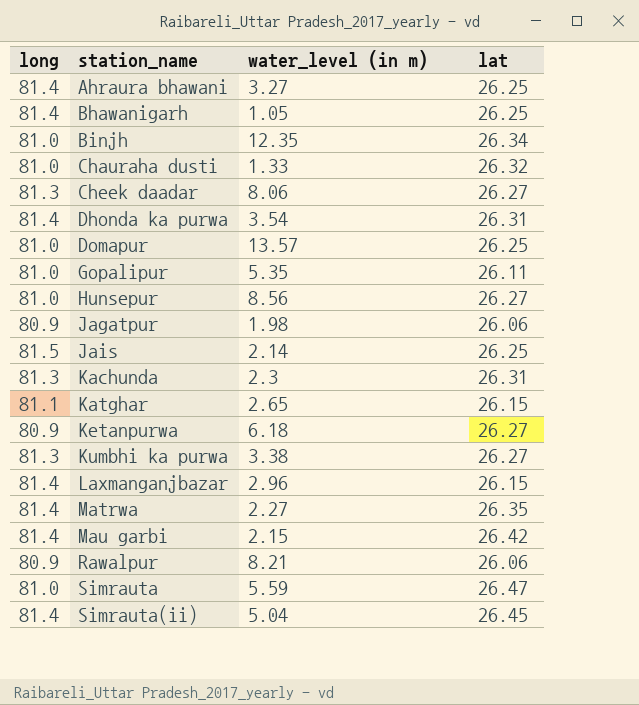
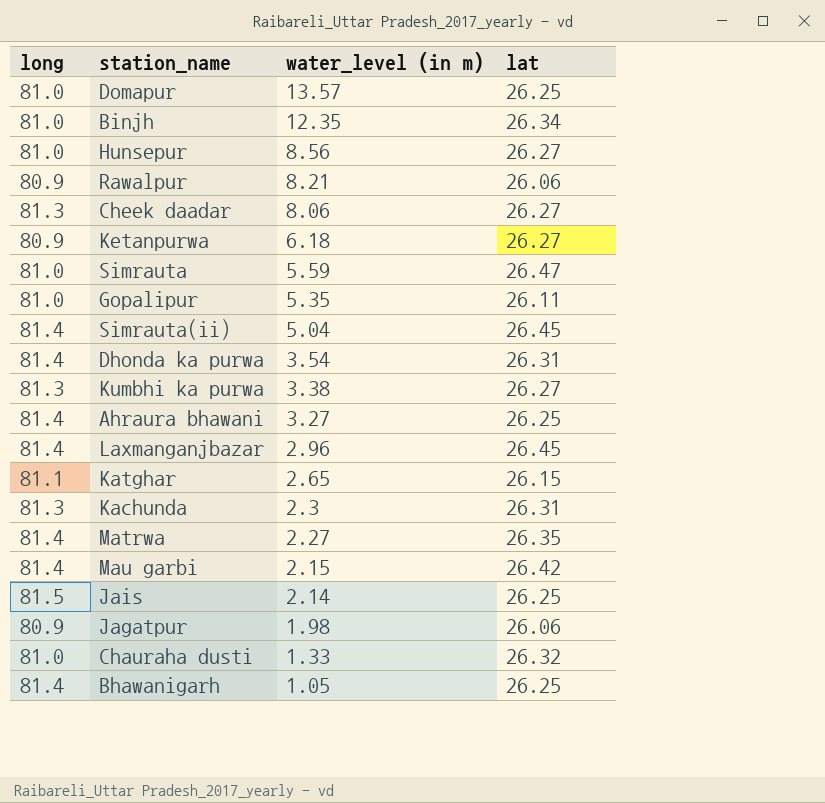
row order: station_name ascending -> water_level (in m) descending
Laxmanganjbazar | lat: 26.15 -> 26.45

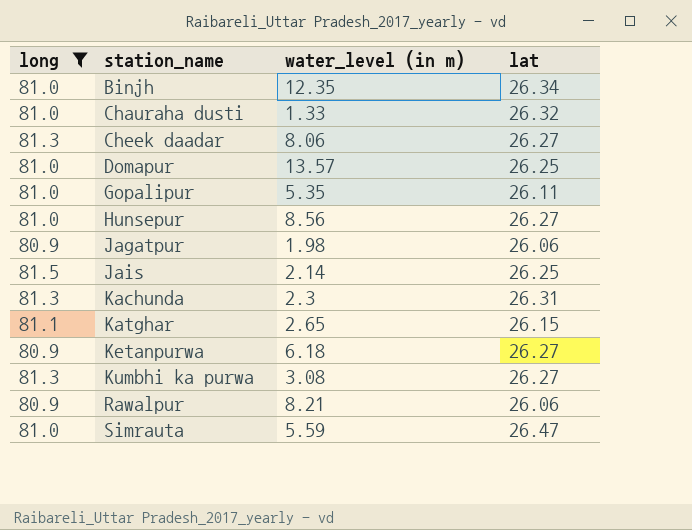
filter: none -> long != 81.4
row order: water_level (in m) descending -> station_name ascending
Kumbhi ka purwa | water_level (in m): 3.38 -> 3.08

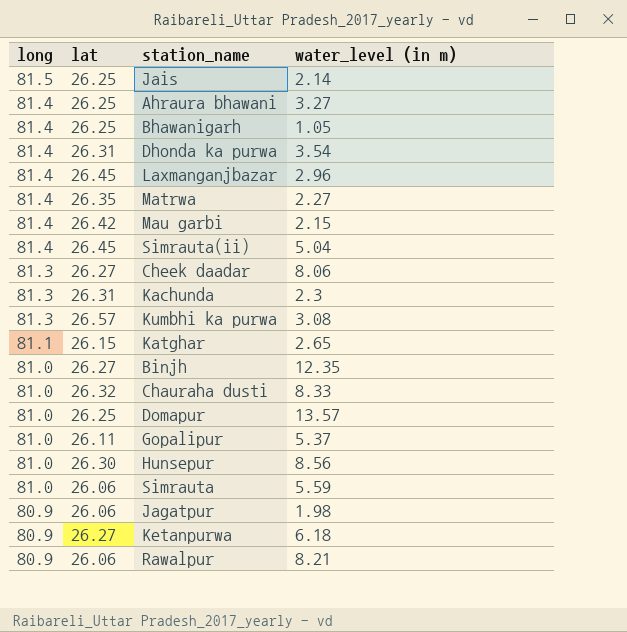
filter: long != 81.4 -> none
row order: station_name ascending -> long descending
column lat | position: 4 -> 2
Kumbhi ka purwa | lat: 26.27 -> 26.57
Binjh | lat: 26.34 -> 26.27
Chauraha dusti | water_level (in m): 1.33 -> 8.33
Gopalipur | water_level (in m): 5.35 -> 5.37
Hunsepur | lat: 26.27 -> 26.30
Simrauta | lat: 26.47 -> 26.06

